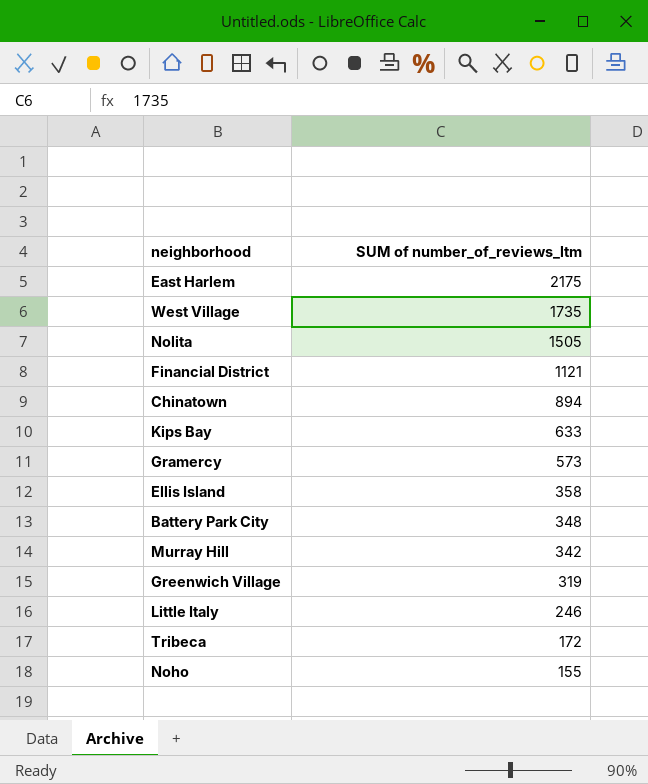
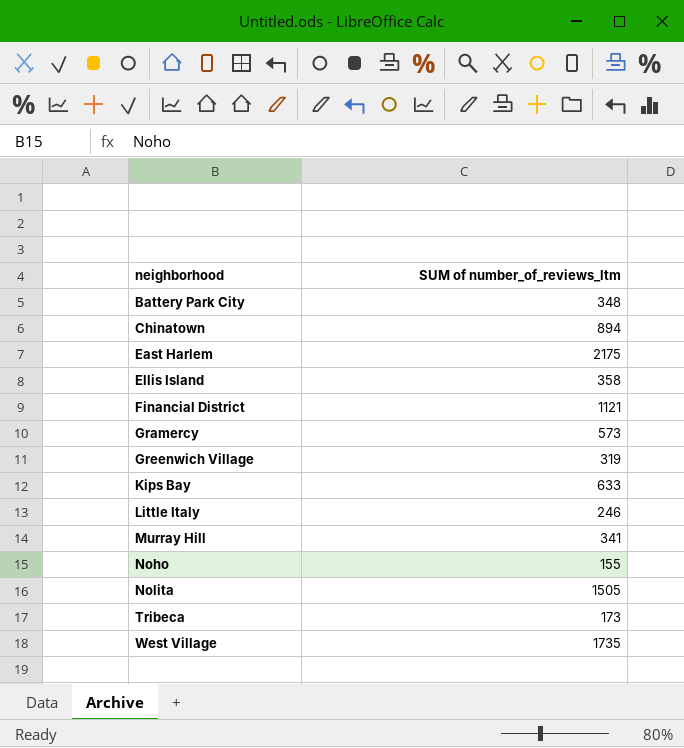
row order: SUM of number_of_reviews_ltm descending -> neighborhood ascending
Murray Hill | SUM of number_of_reviews_ltm: 342 -> 341
Tribeca | SUM of number_of_reviews_ltm: 172 -> 173

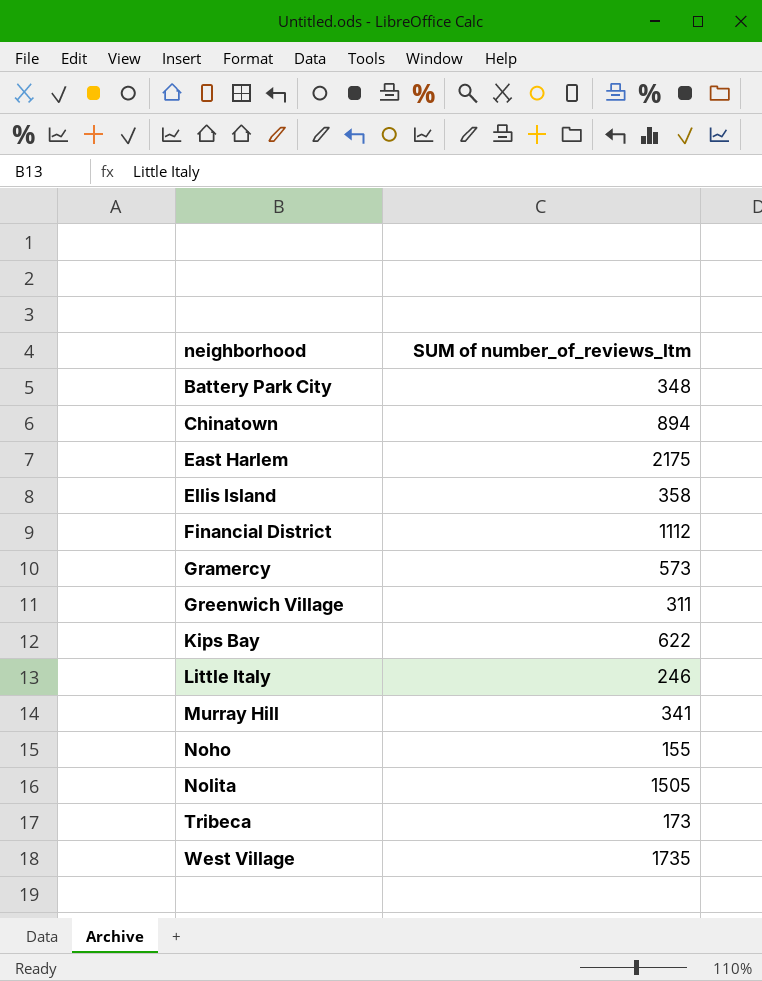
Financial District | SUM of number_of_reviews_ltm: 1121 -> 1112
Greenwich Village | SUM of number_of_reviews_ltm: 319 -> 311
Kips Bay | SUM of number_of_reviews_ltm: 633 -> 622

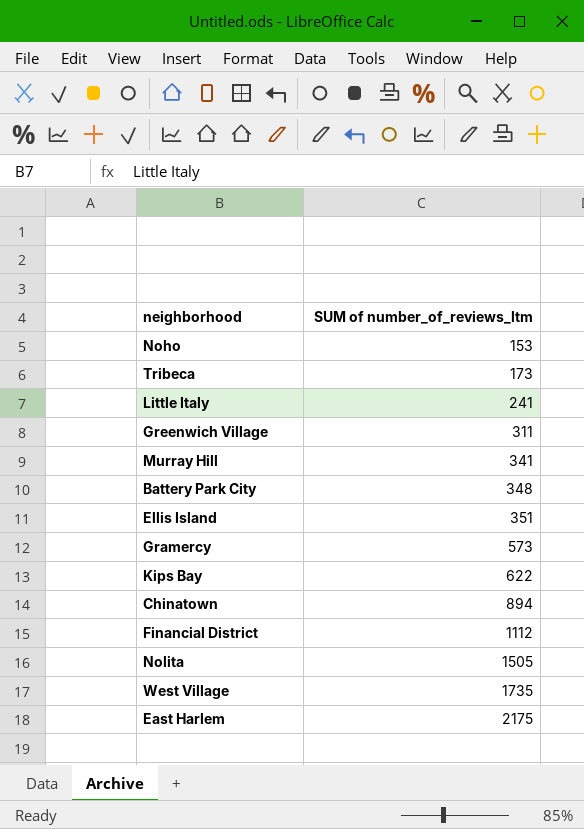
row order: neighborhood ascending -> SUM of number_of_reviews_ltm ascending
Noho | SUM of number_of_reviews_ltm: 155 -> 153
Little Italy | SUM of number_of_reviews_ltm: 246 -> 241
Ellis Island | SUM of number_of_reviews_ltm: 358 -> 351

